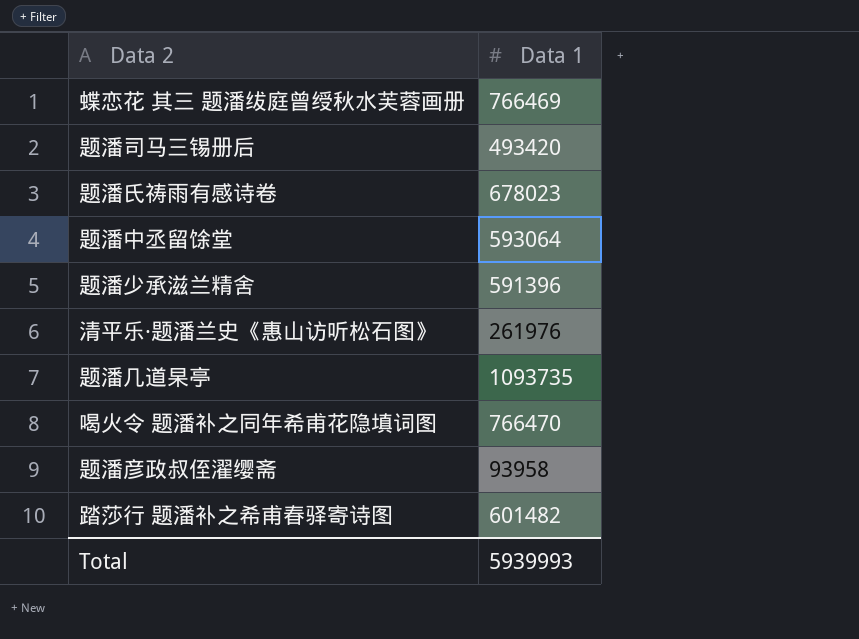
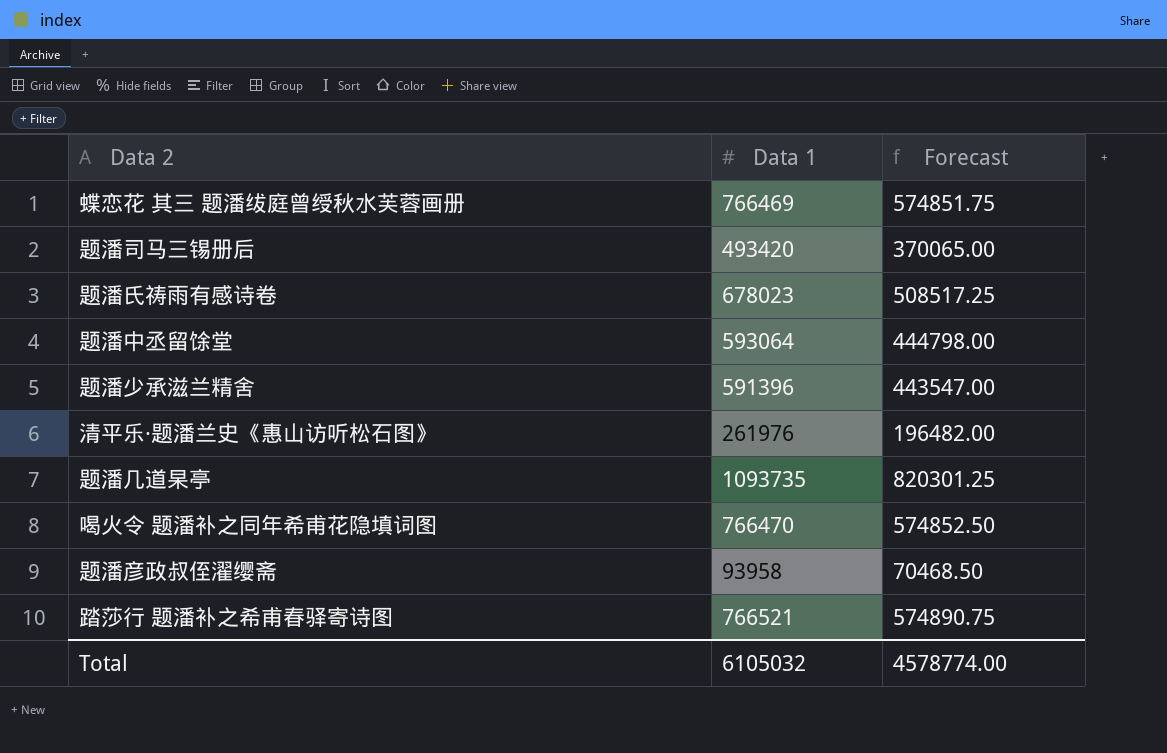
column Forecast | formula: none -> [Data 1] * 0.75
踏莎行 题潘补之希甫春驿寄诗图 | Data 1: 601482 -> 766521
Total | Data 1: 5939993 -> 6105032

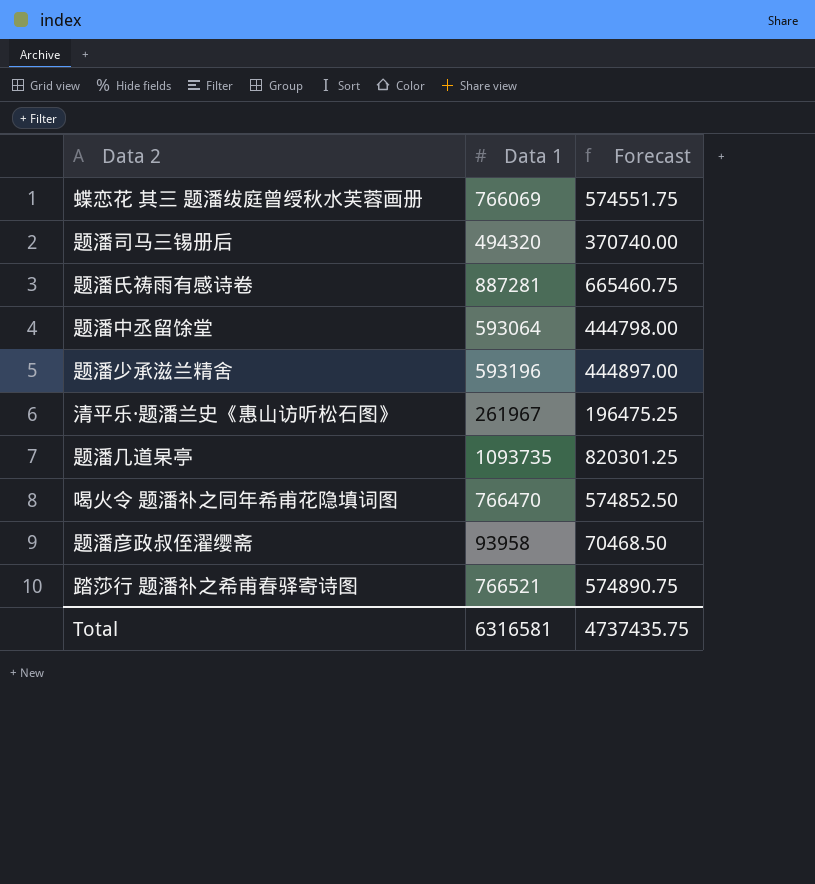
蝶恋花 其三 题潘绂庭曾绶秋水芙蓉画册 | Data 1: 766469 -> 766069
蝶恋花 其三 题潘绂庭曾绶秋水芙蓉画册 | Forecast: 574851.75 -> 574551.75
题潘司马三锡册后 | Data 1: 493420 -> 494320
题潘司马三锡册后 | Forecast: 370065.00 -> 370740.00
题潘氏祷雨有感诗卷 | Data 1: 678023 -> 887281
题潘氏祷雨有感诗卷 | Forecast: 508517.25 -> 665460.75
题潘少承滋兰精舍 | Data 1: 591396 -> 593196
题潘少承滋兰精舍 | Forecast: 443547.00 -> 444897.00
清平乐·题潘兰史《惠山访听松石图》 | Data 1: 261976 -> 261967
清平乐·题潘兰史《惠山访听松石图》 | Forecast: 196482.00 -> 196475.25
Total | Data 1: 6105032 -> 6316581
Total | Forecast: 4578774.00 -> 4737435.75

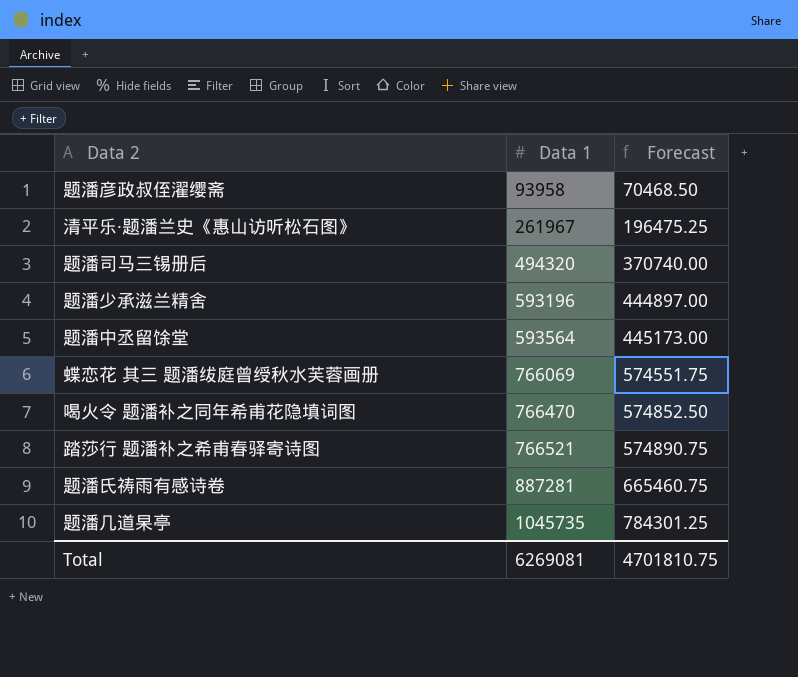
row order: none -> Data 1 ascending
题潘中丞留馀堂 | Data 1: 593064 -> 593564
题潘中丞留馀堂 | Forecast: 444798.00 -> 445173.00
题潘几道杲亭 | Data 1: 1093735 -> 1045735
题潘几道杲亭 | Forecast: 820301.25 -> 784301.25
Total | Data 1: 6316581 -> 6269081
Total | Forecast: 4737435.75 -> 4701810.75

